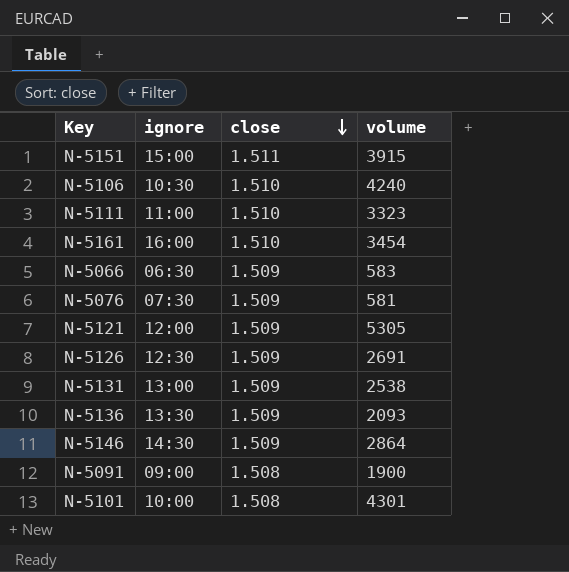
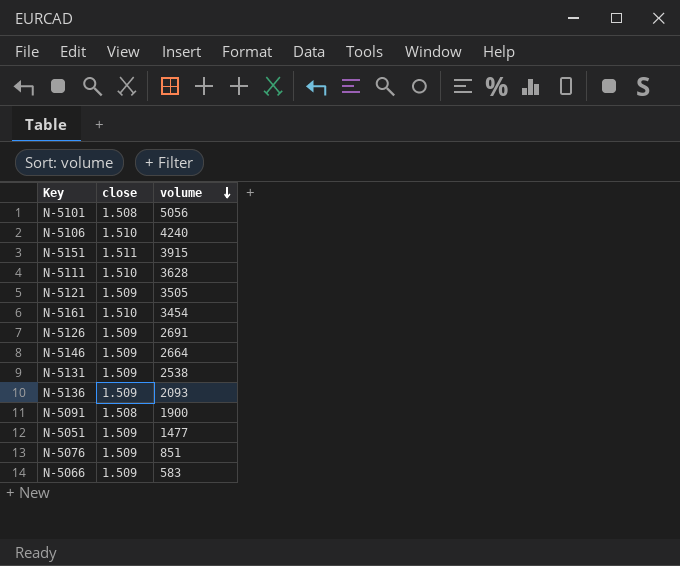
row order: close descending -> volume descending
column ignore | position: 2 -> none
N-5101 | volume: 4301 -> 5056
N-5111 | volume: 3323 -> 3628
N-5121 | volume: 5305 -> 3505
N-5146 | volume: 2864 -> 2664
row N-5051: none -> 1.509 | 1477
N-5076 | volume: 581 -> 851

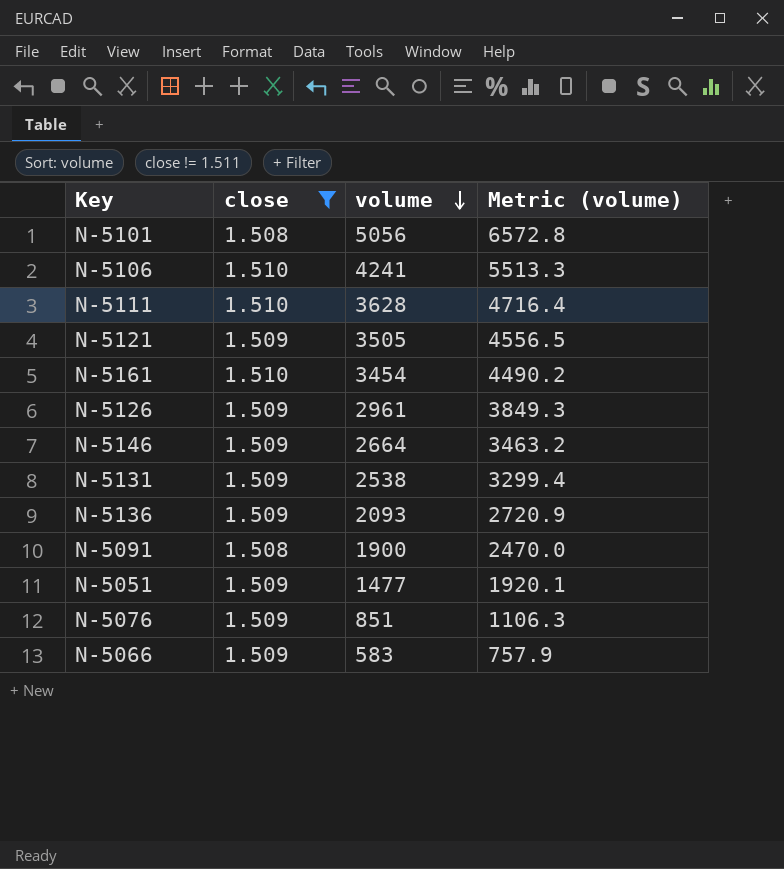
filter: none -> close != 1.511
column Metric (volume) | formula: none -> [volume] * 1.3
N-5106 | volume: 4240 -> 4241
N-5126 | volume: 2691 -> 2961

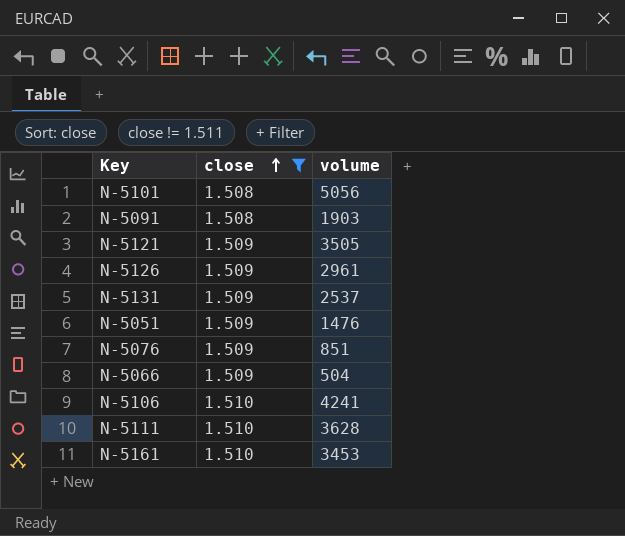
row order: volume descending -> close ascending
column Metric (volume) | formula: [volume] * 1.3 -> none
row N-5146: 1.509 | 2664 | 3463.2 -> none
row N-5136: 1.509 | 2093 | 2720.9 -> none
N-5091 | volume: 1900 -> 1903
N-5131 | volume: 2538 -> 2537
N-5051 | volume: 1477 -> 1476
N-5066 | volume: 583 -> 504
N-5161 | volume: 3454 -> 3453

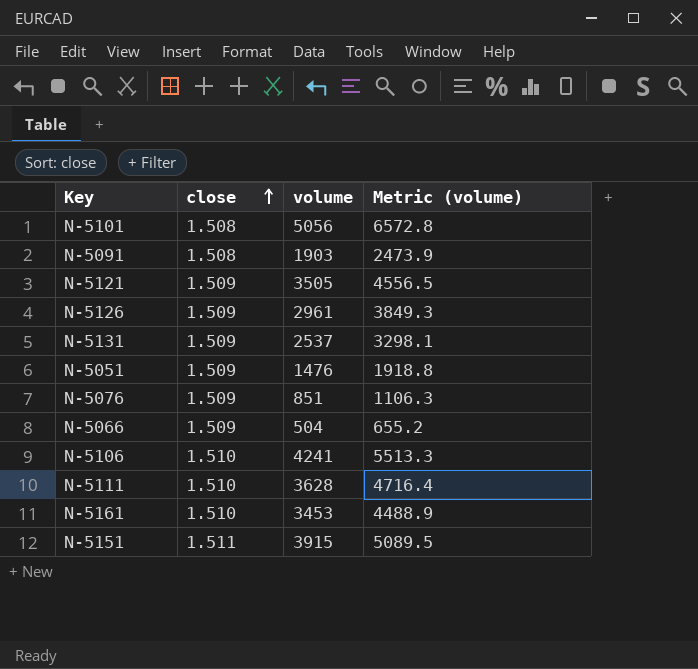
filter: close != 1.511 -> none
column Metric (volume) | formula: none -> [volume] * 1.3

